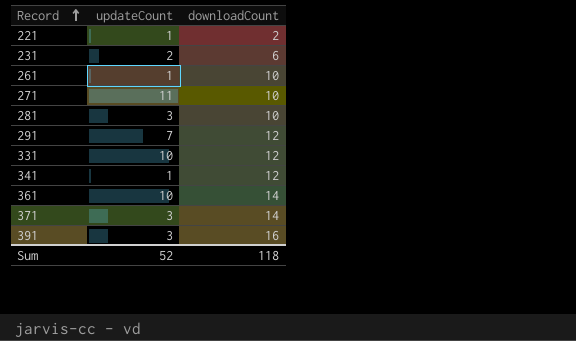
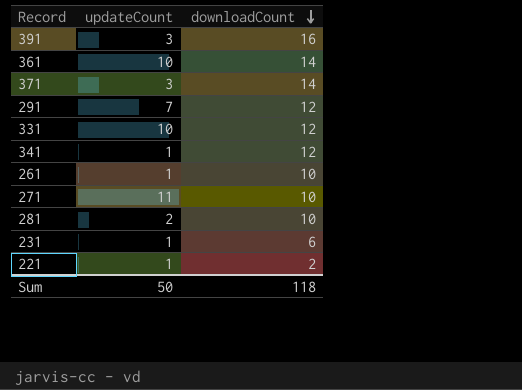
row order: Record ascending -> downloadCount descending
281 | updateCount: 3 -> 2
231 | updateCount: 2 -> 1
Sum | updateCount: 52 -> 50

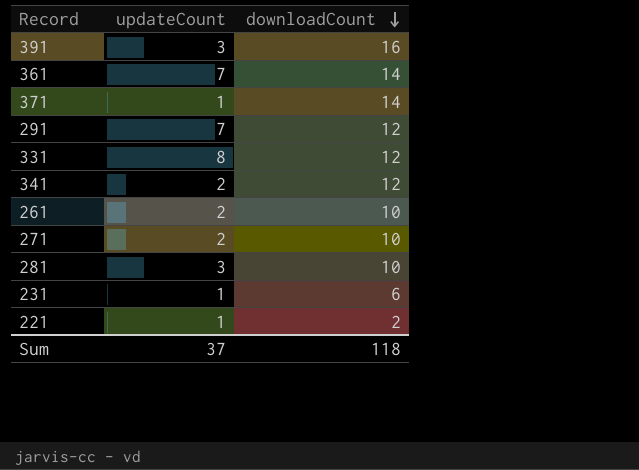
361 | updateCount: 10 -> 7
371 | updateCount: 3 -> 1
331 | updateCount: 10 -> 8
341 | updateCount: 1 -> 2
261 | updateCount: 1 -> 2
271 | updateCount: 11 -> 2
281 | updateCount: 2 -> 3
Sum | updateCount: 50 -> 37

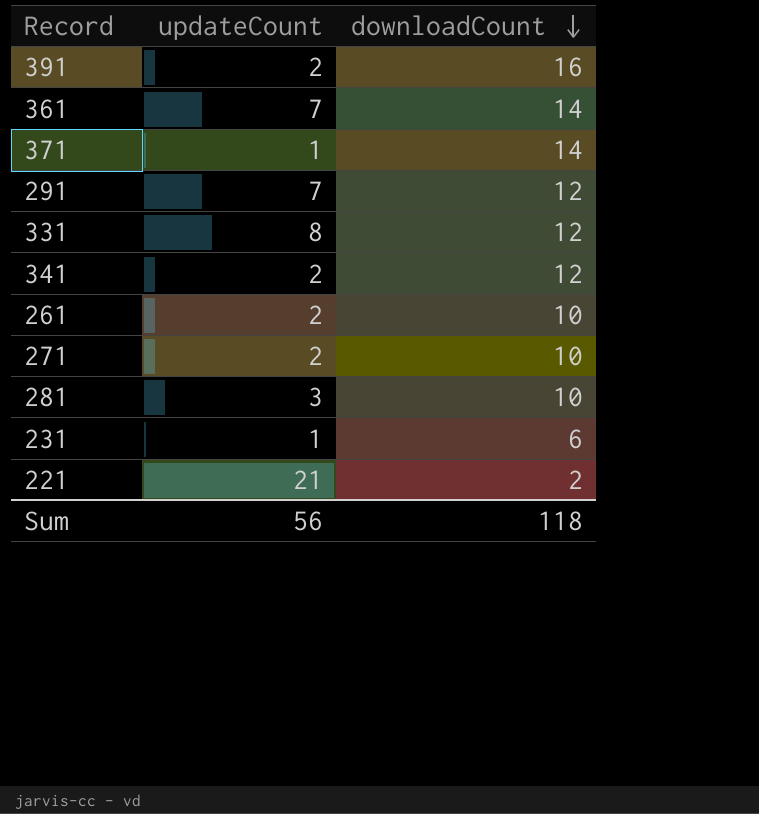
391 | updateCount: 3 -> 2
221 | updateCount: 1 -> 21
Sum | updateCount: 37 -> 56

